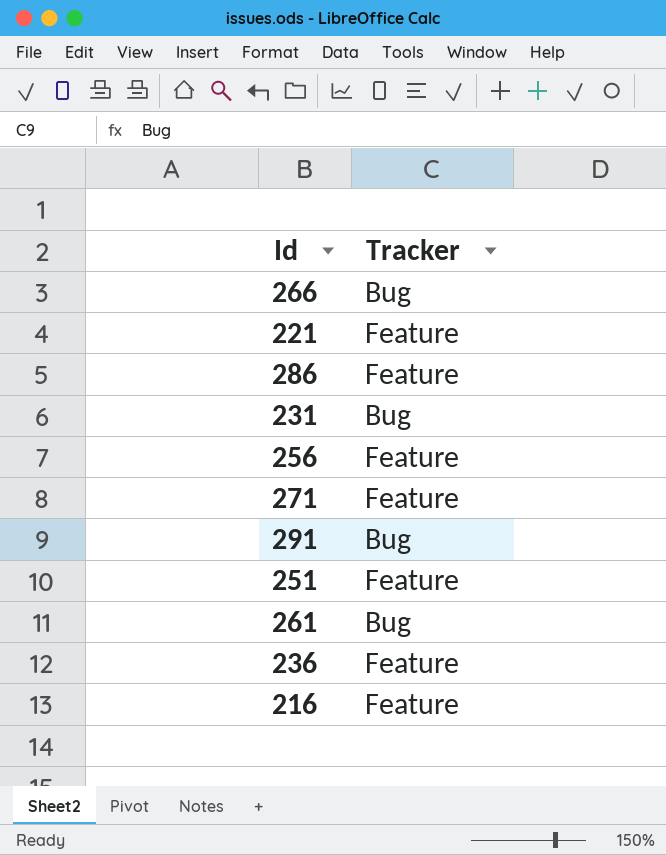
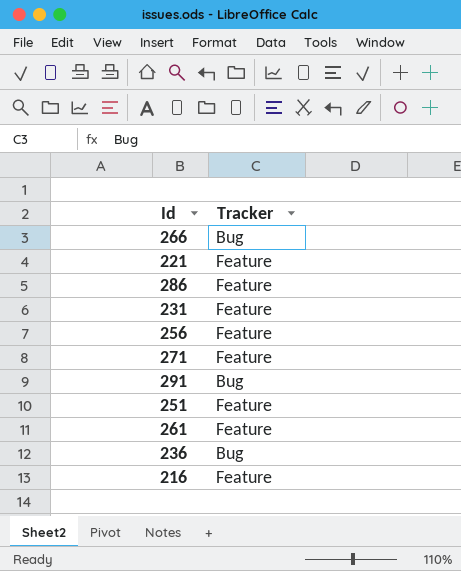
231 | Tracker: Bug -> Feature
261 | Tracker: Bug -> Feature
236 | Tracker: Feature -> Bug

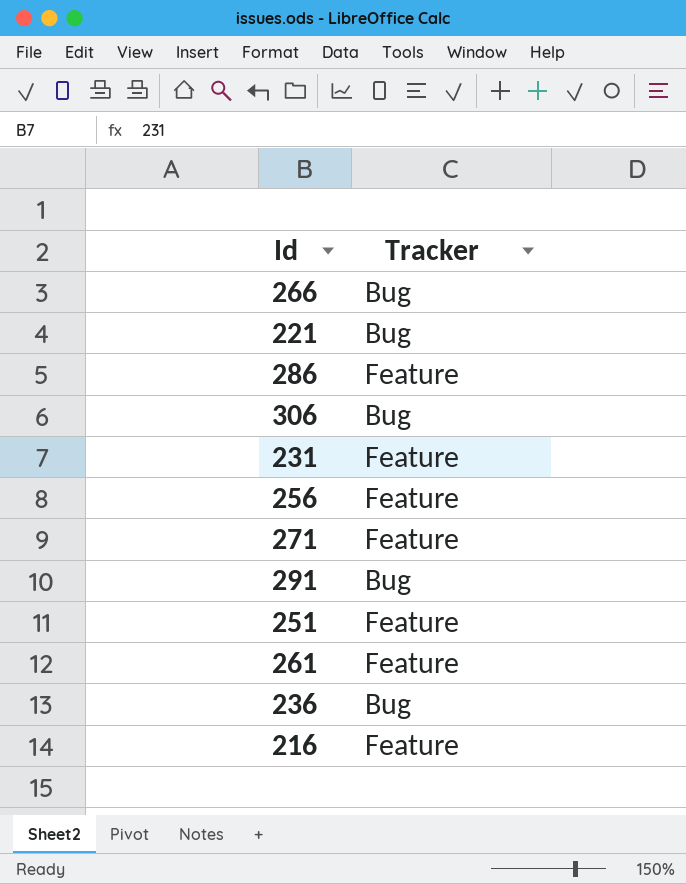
221 | Tracker: Feature -> Bug
row 306: none -> Bug

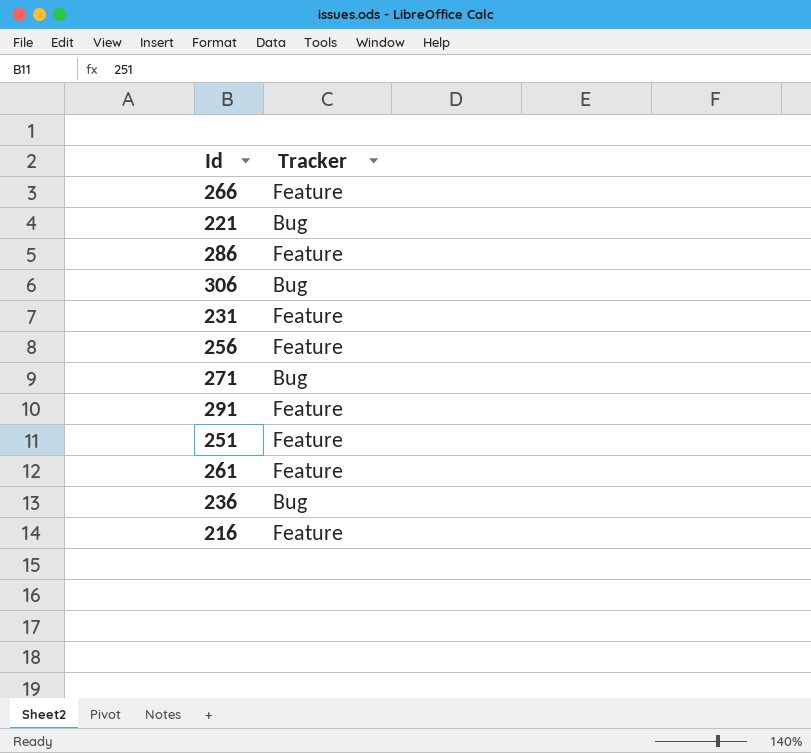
266 | Tracker: Bug -> Feature
271 | Tracker: Feature -> Bug
291 | Tracker: Bug -> Feature

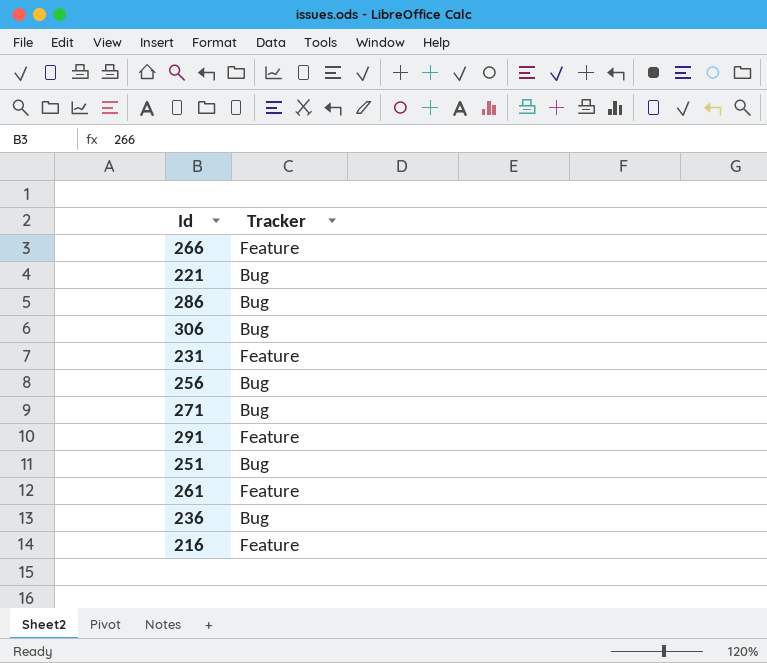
286 | Tracker: Feature -> Bug
256 | Tracker: Feature -> Bug
251 | Tracker: Feature -> Bug

